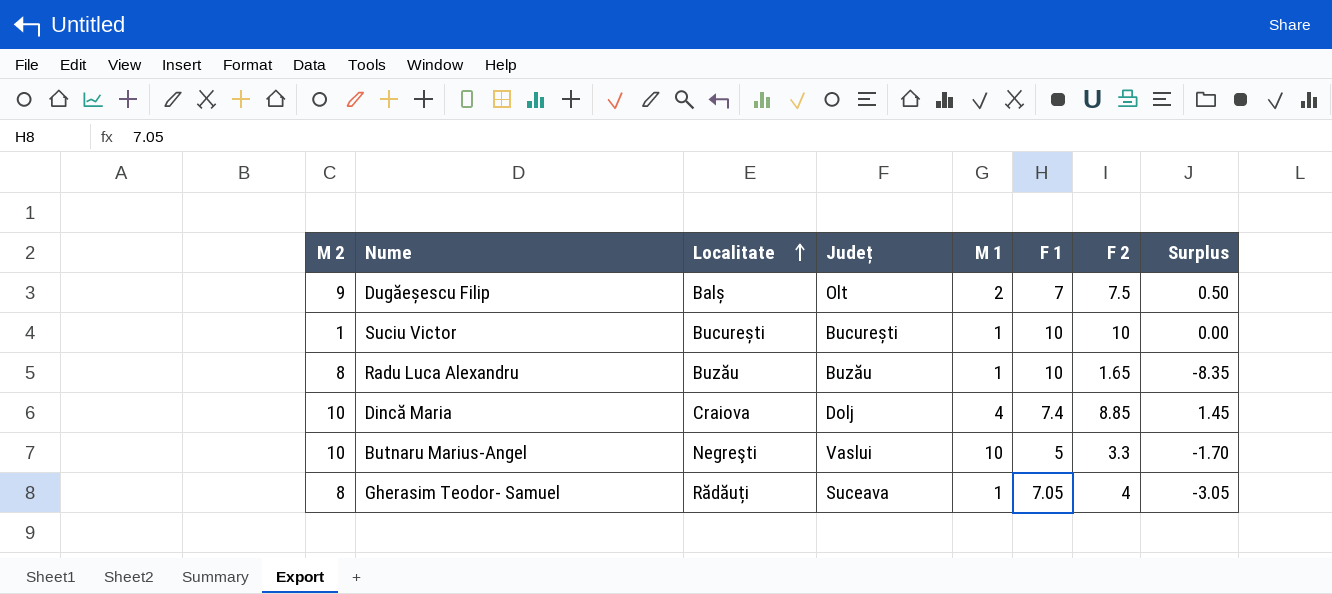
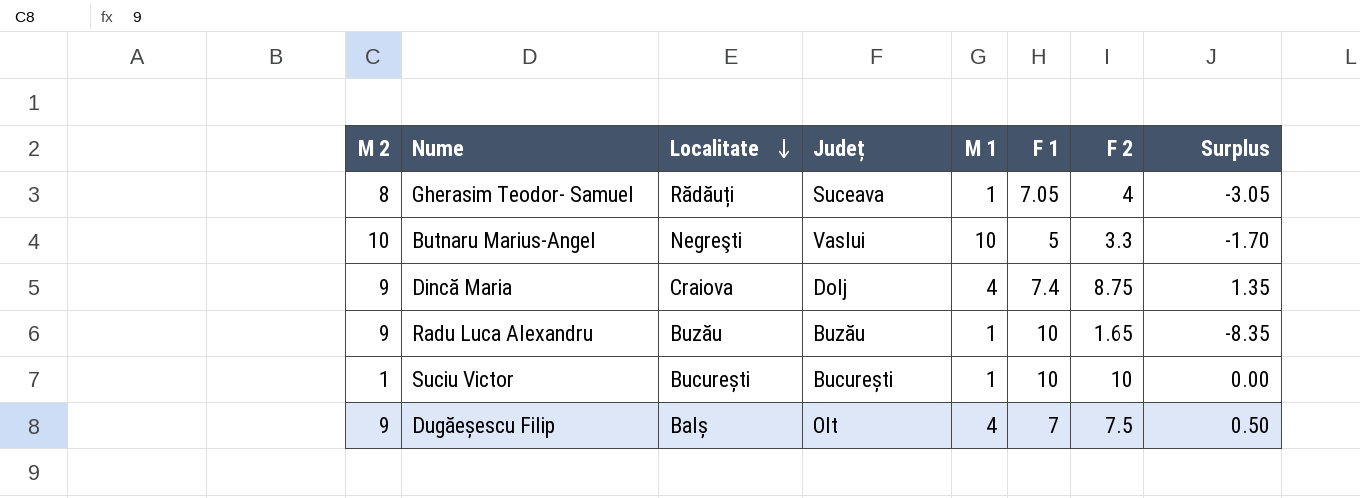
row order: Localitate ascending -> Localitate descending
Dincă Maria | M 2: 10 -> 9
Dincă Maria | F 2: 8.85 -> 8.75
Dincă Maria | Surplus: 1.45 -> 1.35
Radu Luca Alexandru | M 2: 8 -> 9
Dugăeșescu Filip | M 1: 2 -> 4

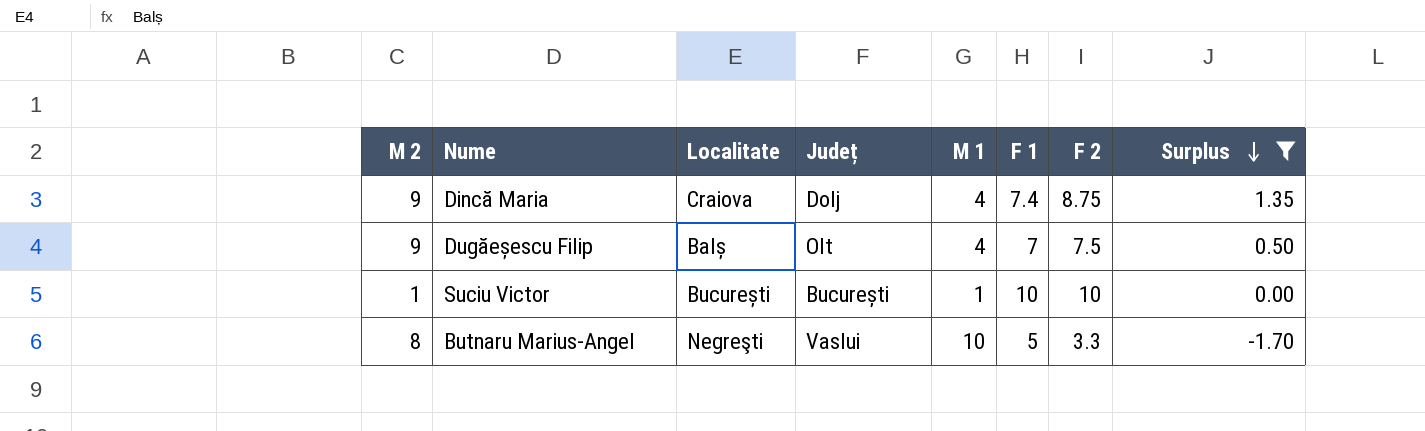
filter: none -> Surplus >= -1.70
row order: Localitate descending -> Surplus descending
Butnaru Marius-Angel | M 2: 10 -> 8

